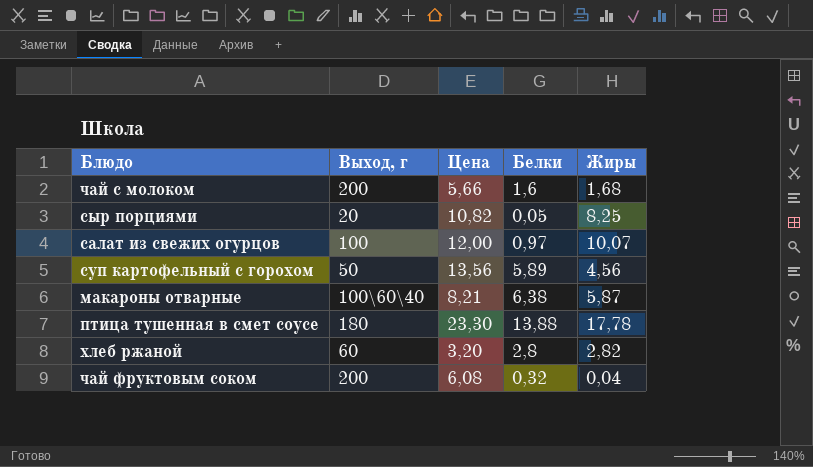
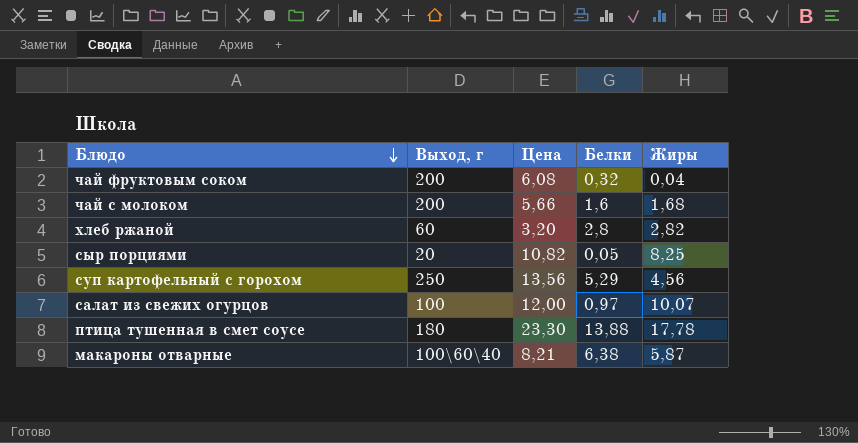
row order: none -> Блюдо descending
суп картофельный с горохом | Выход, г: 50 -> 250
суп картофельный с горохом | Белки: 5,89 -> 5,29

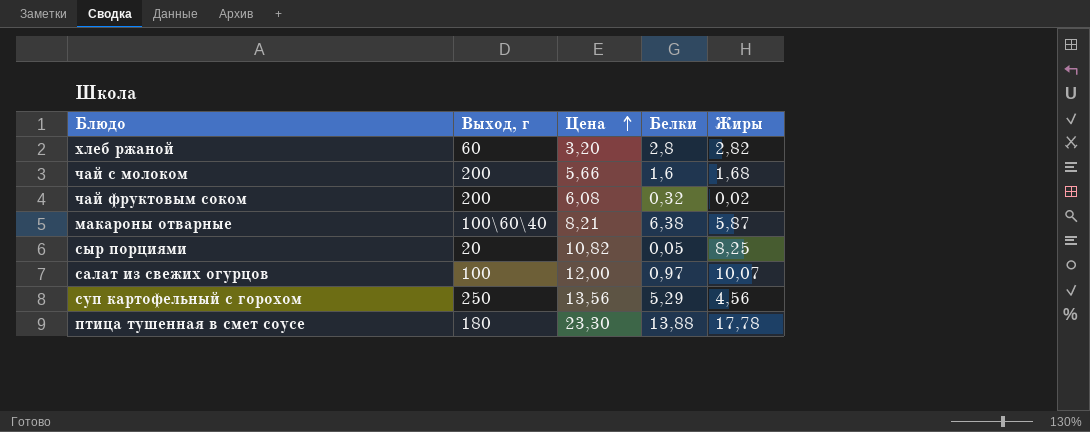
row order: Блюдо descending -> Цена ascending
чай фруктовым соком | Жиры: 0,04 -> 0,02

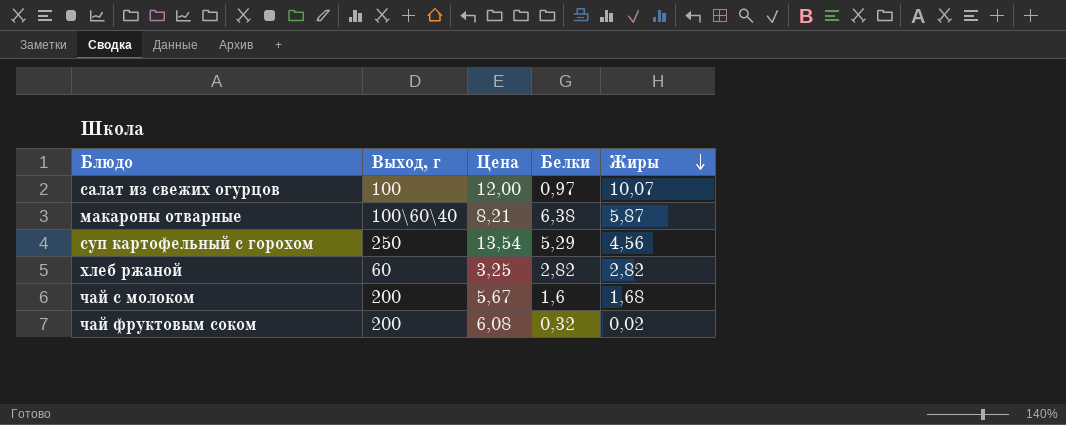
row order: Цена ascending -> Жиры descending
row сыр порциями: 20 | 10,82 | 0,05 | 8,25 -> none
row птица тушенная в смет соусе: 180 | 23,30 | 13,88 | 17,78 -> none
суп картофельный с горохом | Цена: 13,56 -> 13,54
хлеб ржаной | Цена: 3,20 -> 3,25
хлеб ржаной | Белки: 2,8 -> 2,82
чай с молоком | Цена: 5,66 -> 5,67

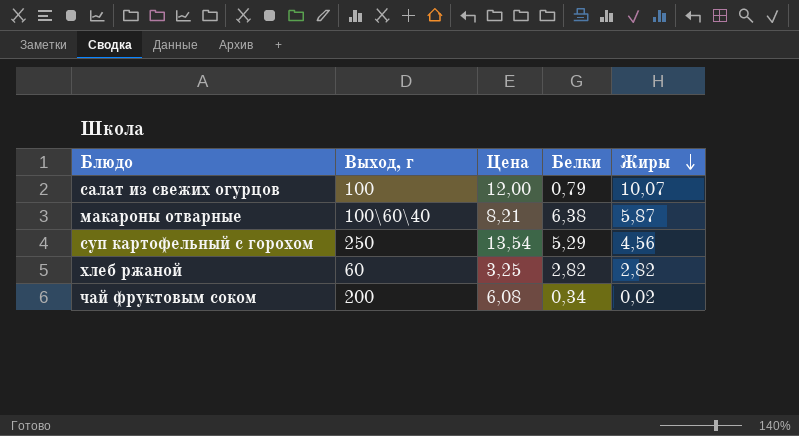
row чай с молоком: 200 | 5,67 | 1,6 | 1,68 -> none
салат из свежих огурцов | Белки: 0,97 -> 0,79
чай фруктовым соком | Белки: 0,32 -> 0,34

